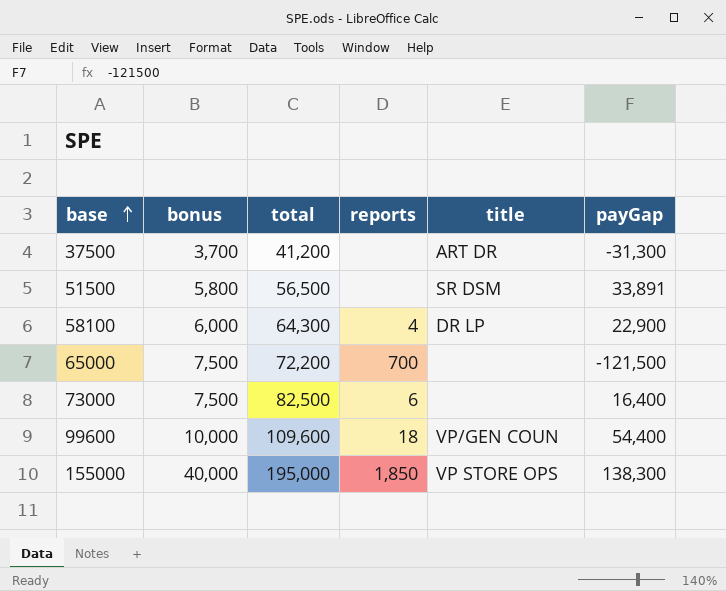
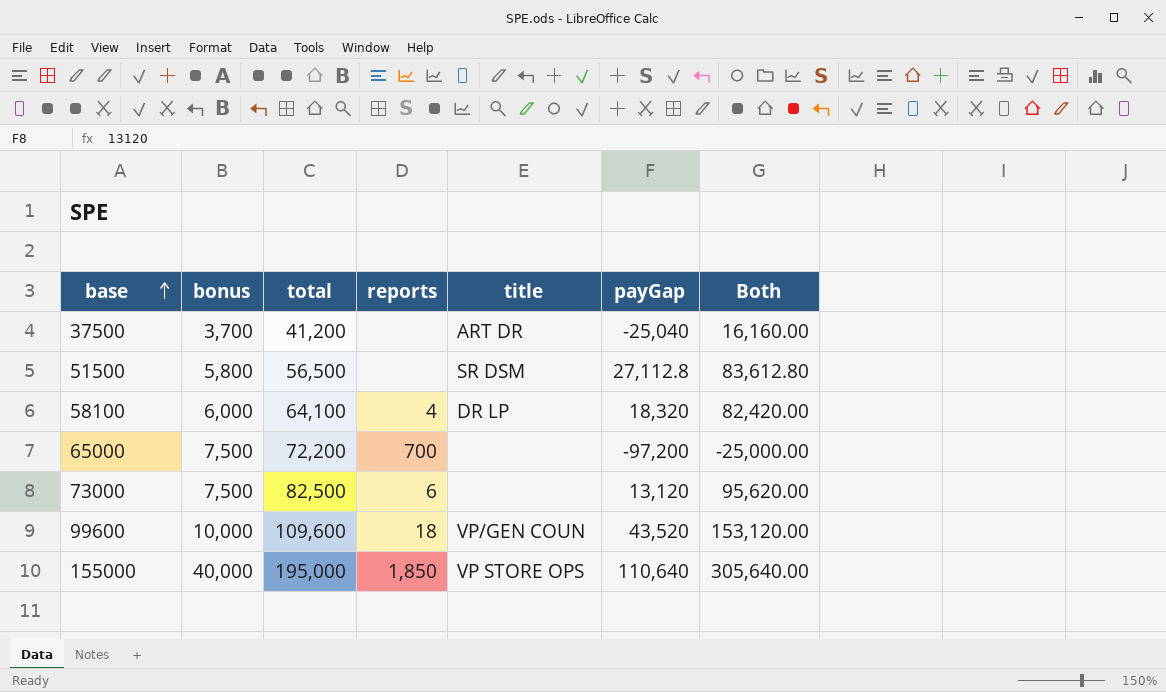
column Both | formula: none -> [total] + [payGap]
37500 | payGap: -31,300 -> -25,040
51500 | payGap: 33,891 -> 27,112.8
58100 | total: 64,300 -> 64,100
58100 | payGap: 22,900 -> 18,320
65000 | payGap: -121,500 -> -97,200
73000 | payGap: 16,400 -> 13,120
99600 | payGap: 54,400 -> 43,520
155000 | payGap: 138,300 -> 110,640

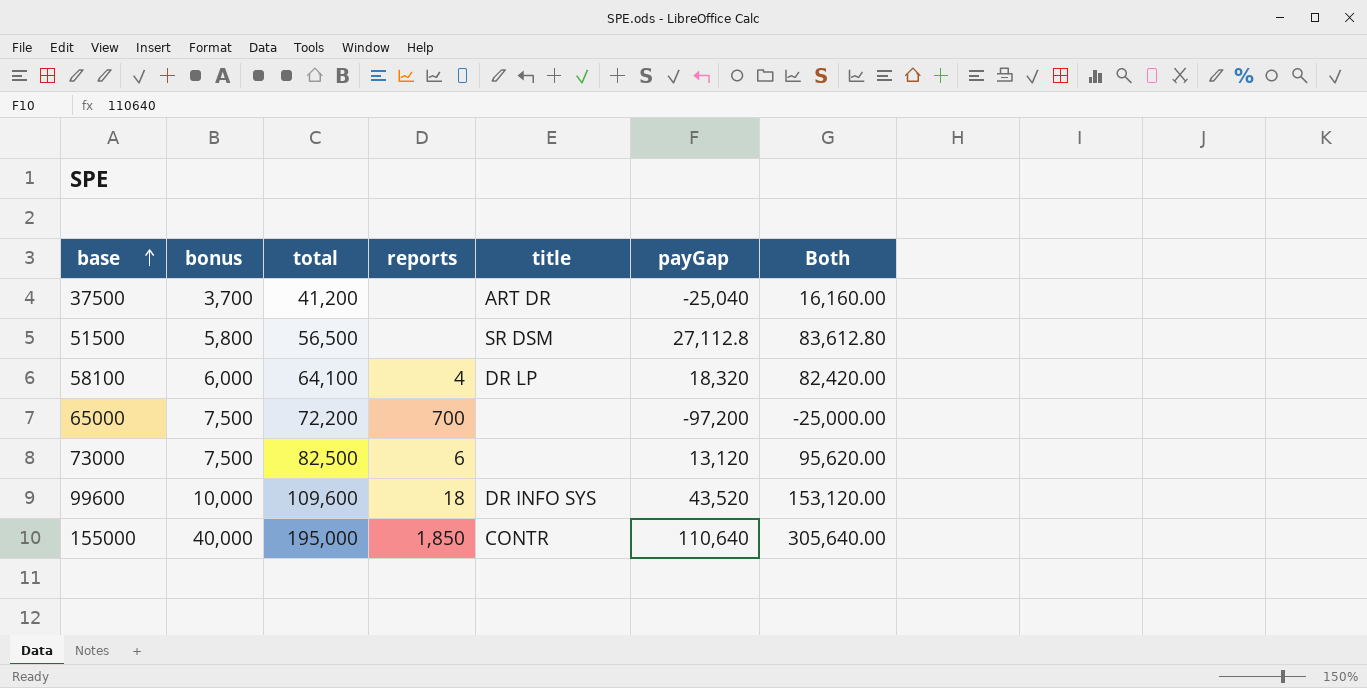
99600 | title: VP/GEN COUN -> DR INFO SYS
155000 | title: VP STORE OPS -> CONTR

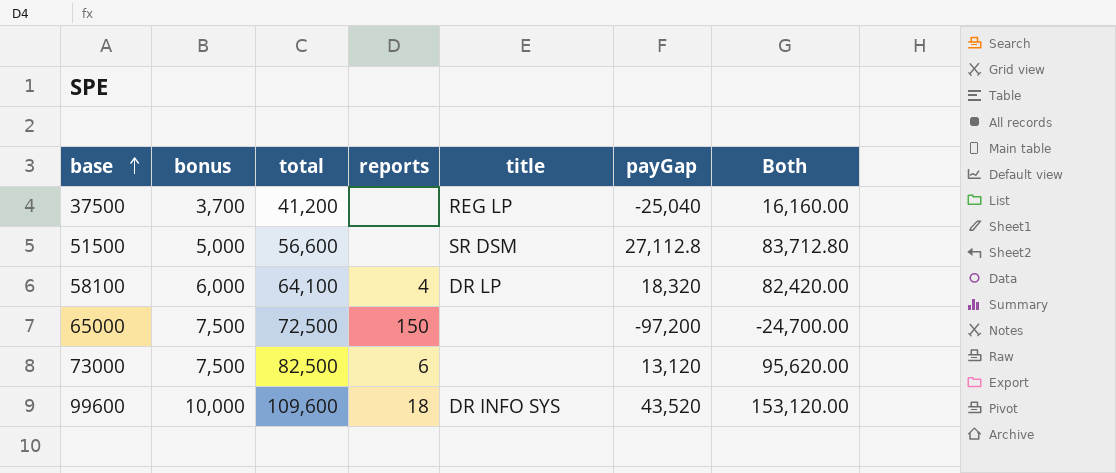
row 155000: 40,000 | 195,000 | 1,850 | CONTR | 110,640 | 305,640.00 -> none
37500 | title: ART DR -> REG LP
51500 | bonus: 5,800 -> 5,000
51500 | total: 56,500 -> 56,600
51500 | Both: 83,612.80 -> 83,712.80
65000 | total: 72,200 -> 72,500
65000 | reports: 700 -> 150
65000 | Both: -25,000.00 -> -24,700.00

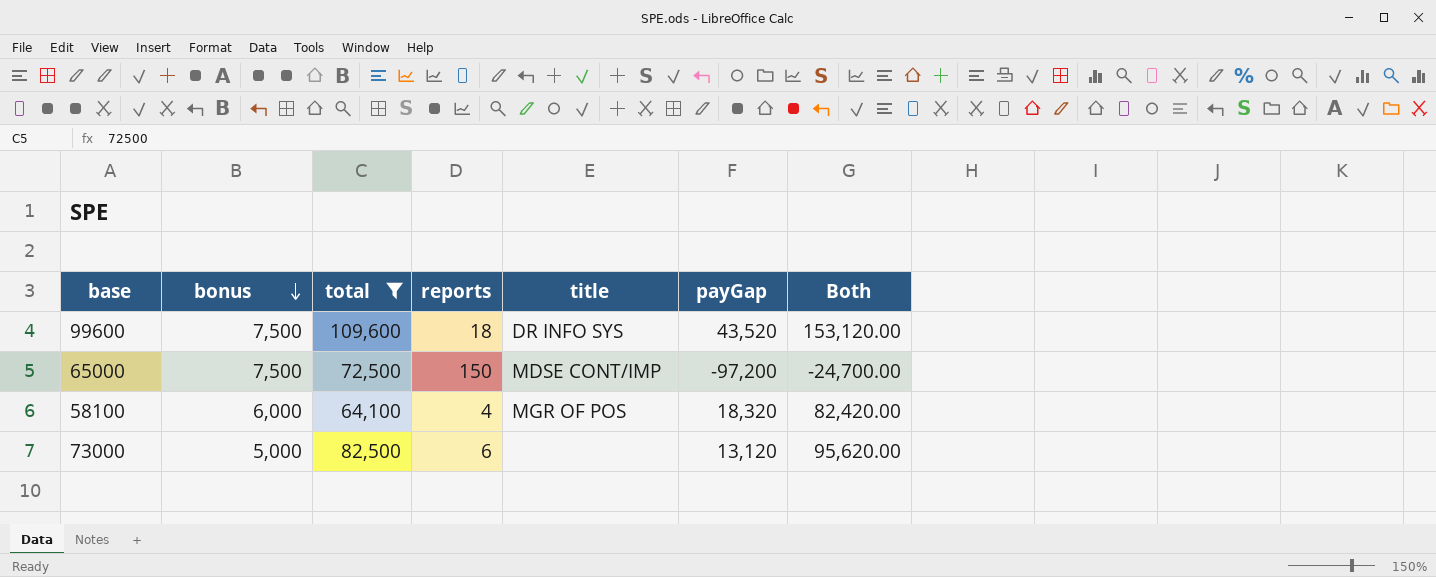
filter: none -> total >= 64,100
row order: base ascending -> bonus descending
99600 | bonus: 10,000 -> 7,500
65000 | title: none -> MDSE CONT/IMP
58100 | title: DR LP -> MGR OF POS
73000 | bonus: 7,500 -> 5,000

